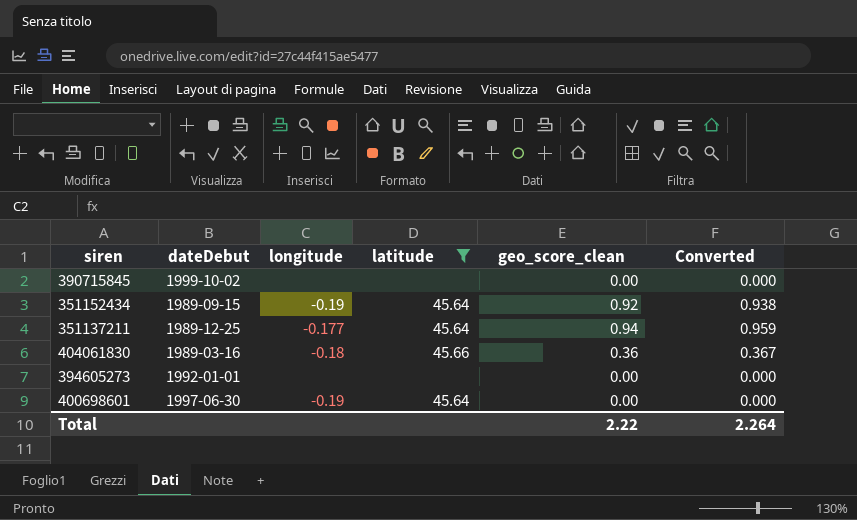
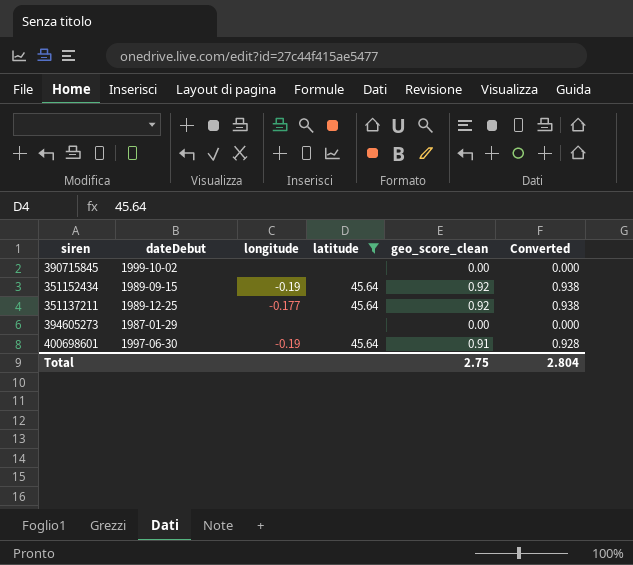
row 404061830: 1989-03-16 | -0.18 | 45.66 | 0.36 | 0.367 -> none
351137211 | geo_score_clean: 0.94 -> 0.92
351137211 | Converted: 0.959 -> 0.938
394605273 | dateDebut: 1992-01-01 -> 1987-01-29
400698601 | geo_score_clean: 0.00 -> 0.91
400698601 | Converted: 0.000 -> 0.928
Total | geo_score_clean: 2.22 -> 2.75
Total | Converted: 2.264 -> 2.804

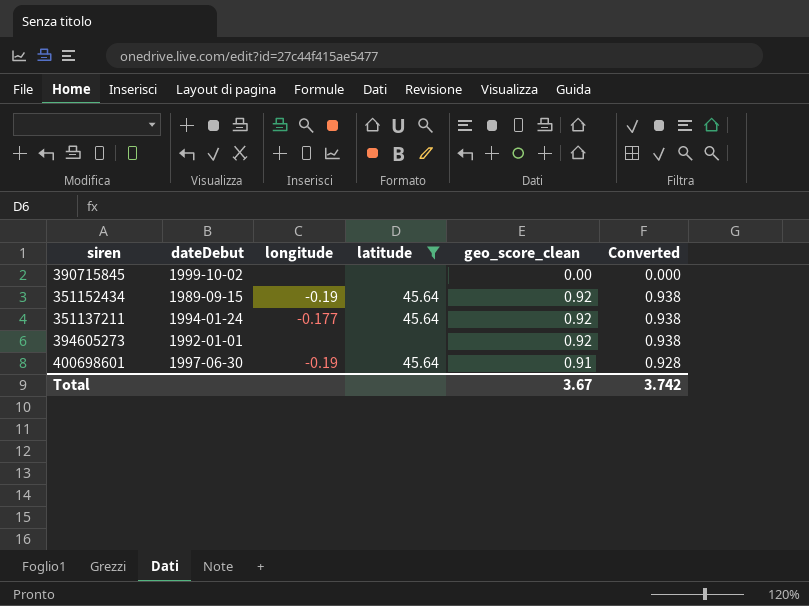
351137211 | dateDebut: 1989-12-25 -> 1994-01-24
394605273 | dateDebut: 1987-01-29 -> 1992-01-01
394605273 | geo_score_clean: 0.00 -> 0.92
394605273 | Converted: 0.000 -> 0.938
Total | geo_score_clean: 2.75 -> 3.67
Total | Converted: 2.804 -> 3.742

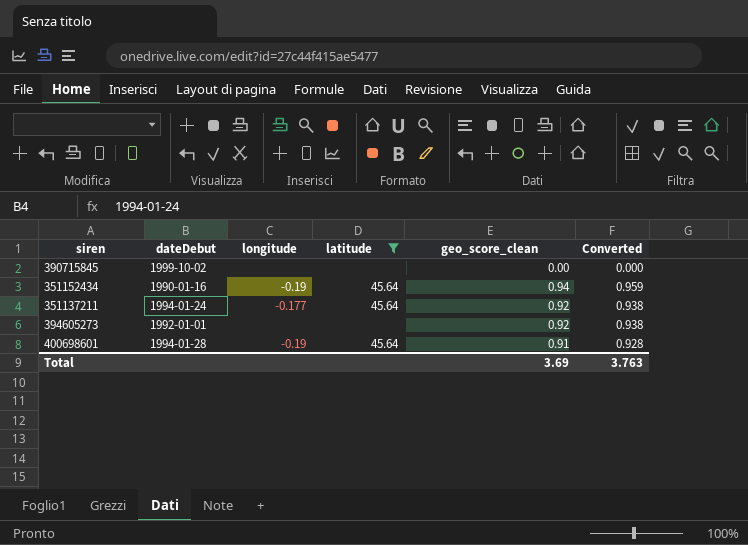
351152434 | dateDebut: 1989-09-15 -> 1990-01-16
351152434 | geo_score_clean: 0.92 -> 0.94
351152434 | Converted: 0.938 -> 0.959
400698601 | dateDebut: 1997-06-30 -> 1994-01-28
Total | geo_score_clean: 3.67 -> 3.69
Total | Converted: 3.742 -> 3.763

